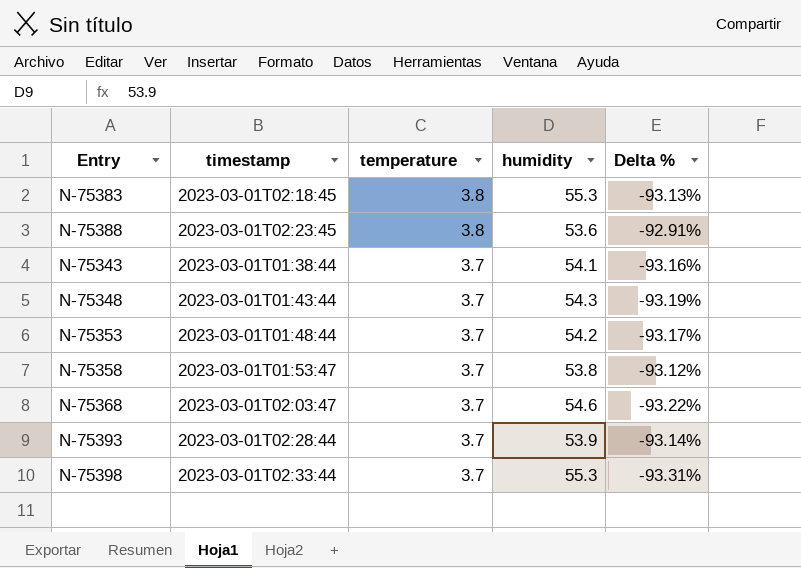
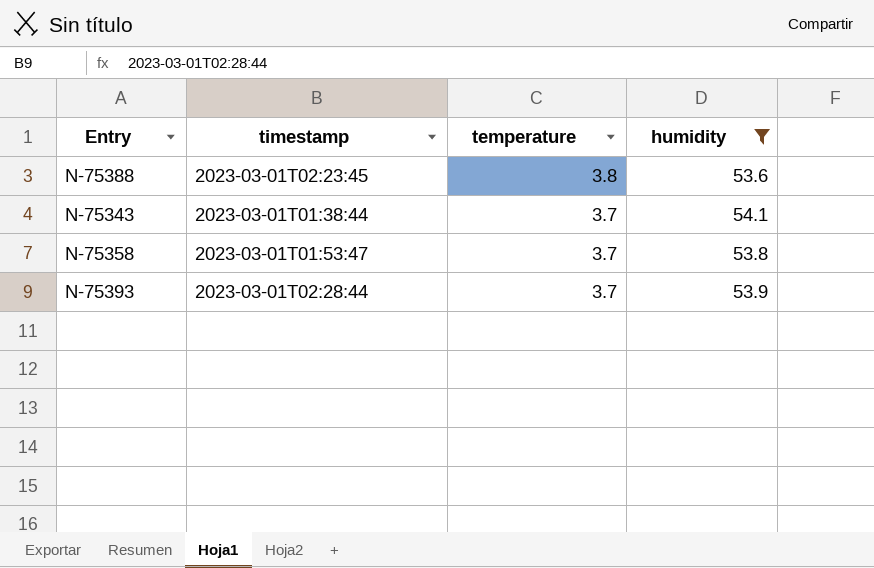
filter: none -> humidity <= 54.1
column Delta % | formula: ([temperature] - [humidity]) / [humidity] -> none

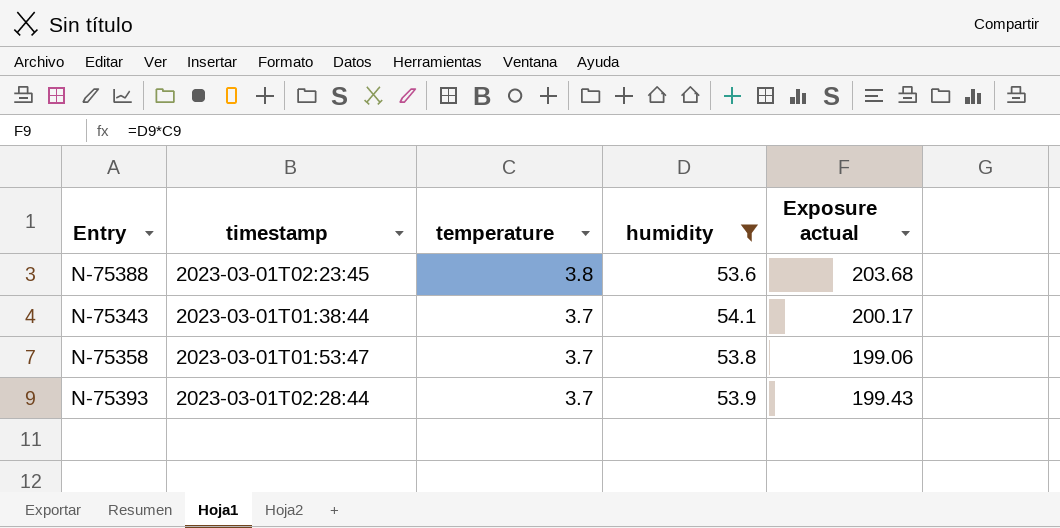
column Exposure actual | formula: none -> [temperature] * [humidity]

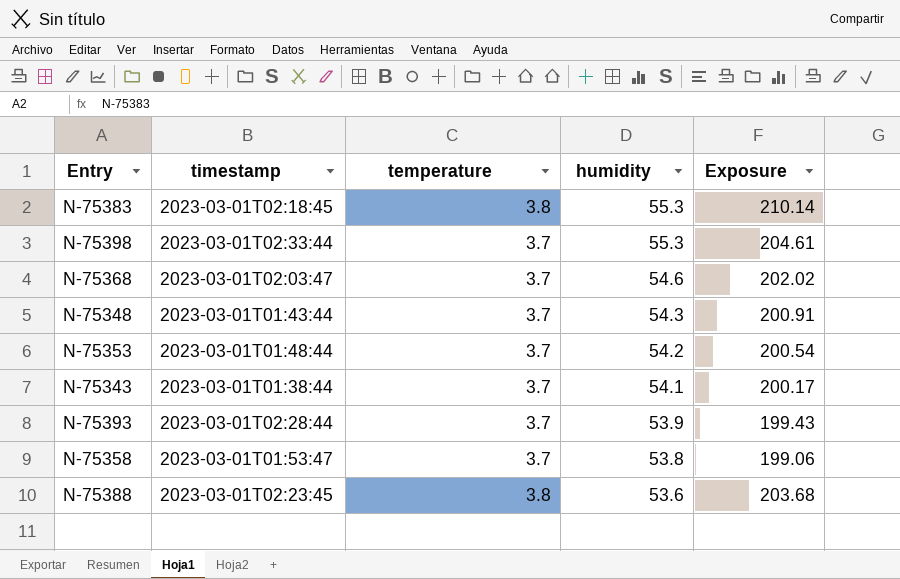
filter: humidity <= 54.1 -> none
row order: temperature descending -> humidity descending
column name: Exposure actual -> Exposure

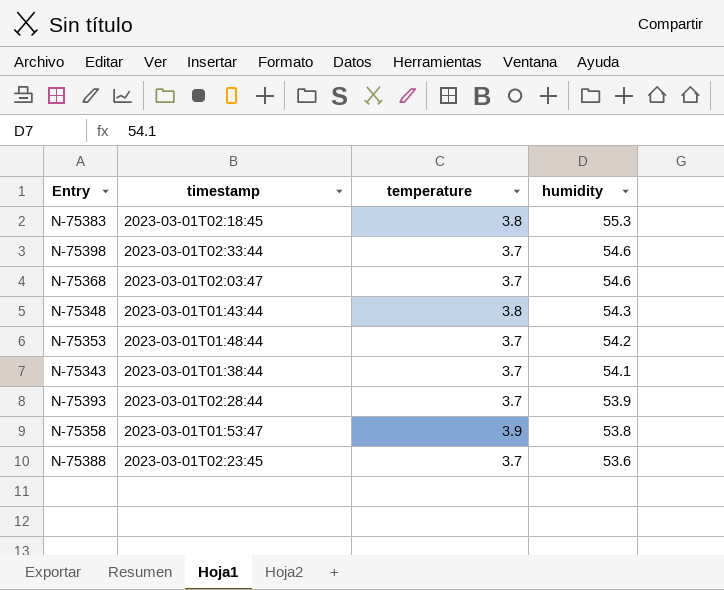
column Exposure | formula: [temperature] * [humidity] -> none
N-75398 | humidity: 55.3 -> 54.6
N-75348 | temperature: 3.7 -> 3.8
N-75358 | temperature: 3.7 -> 3.9
N-75388 | temperature: 3.8 -> 3.7

